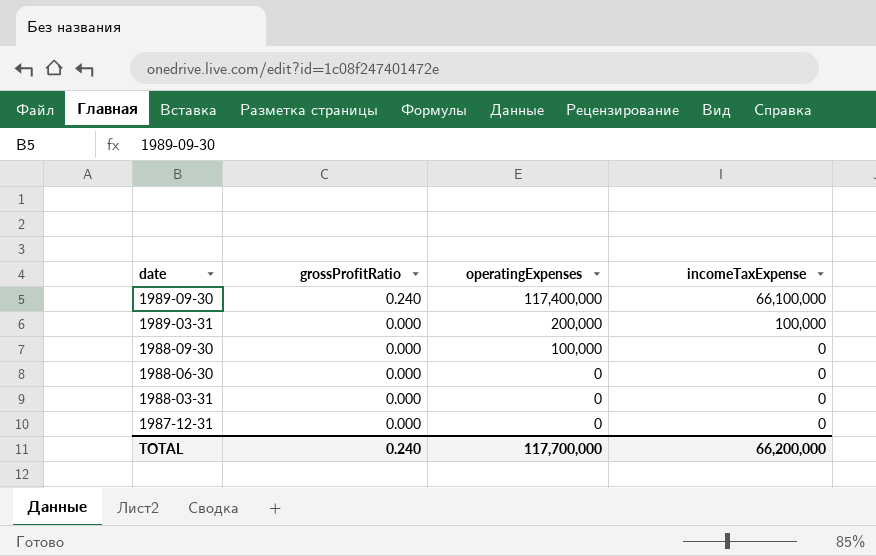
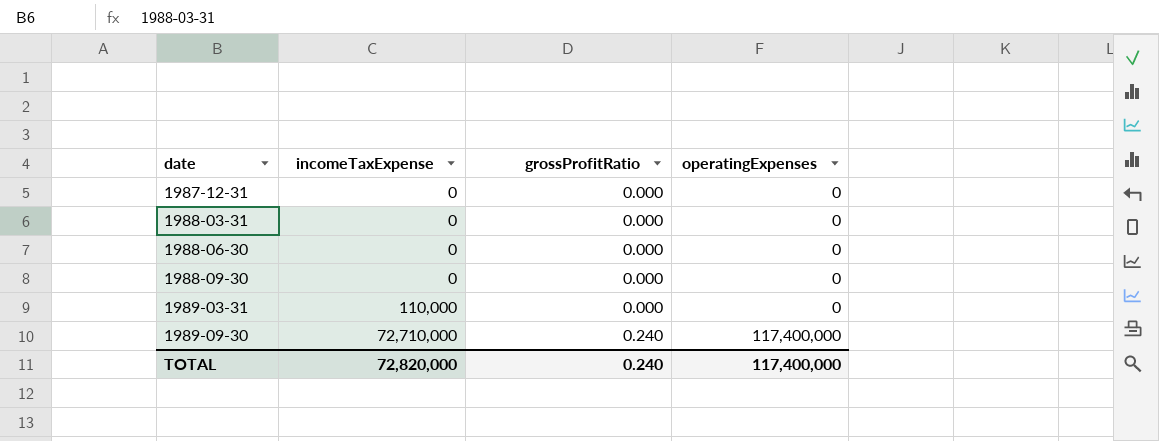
row order: date descending -> date ascending
column incomeTaxExpense | position: 4 -> 2
1988-09-30 | operatingExpenses: 100,000 -> 0
1989-03-31 | incomeTaxExpense: 100,000 -> 110,000
1989-03-31 | operatingExpenses: 200,000 -> 0
1989-09-30 | incomeTaxExpense: 66,100,000 -> 72,710,000
TOTAL | incomeTaxExpense: 66,200,000 -> 72,820,000
TOTAL | operatingExpenses: 117,700,000 -> 117,400,000

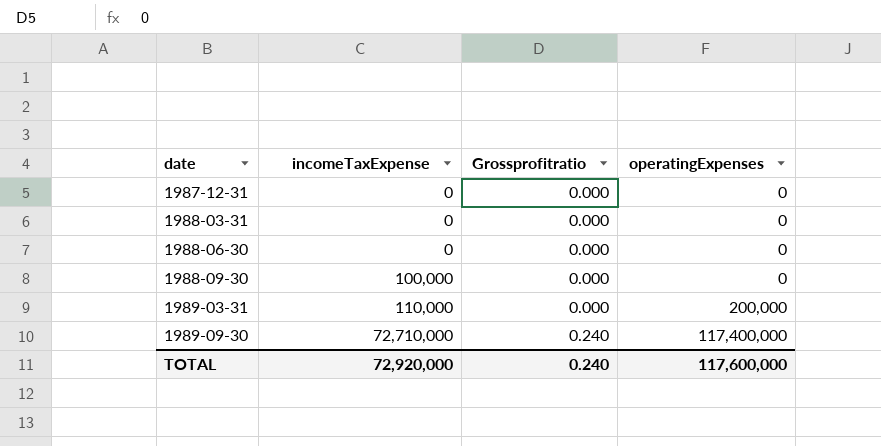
column name: grossProfitRatio -> Grossprofitratio
1988-09-30 | incomeTaxExpense: 0 -> 100,000
1989-03-31 | operatingExpenses: 0 -> 200,000
TOTAL | incomeTaxExpense: 72,820,000 -> 72,920,000
TOTAL | operatingExpenses: 117,400,000 -> 117,600,000

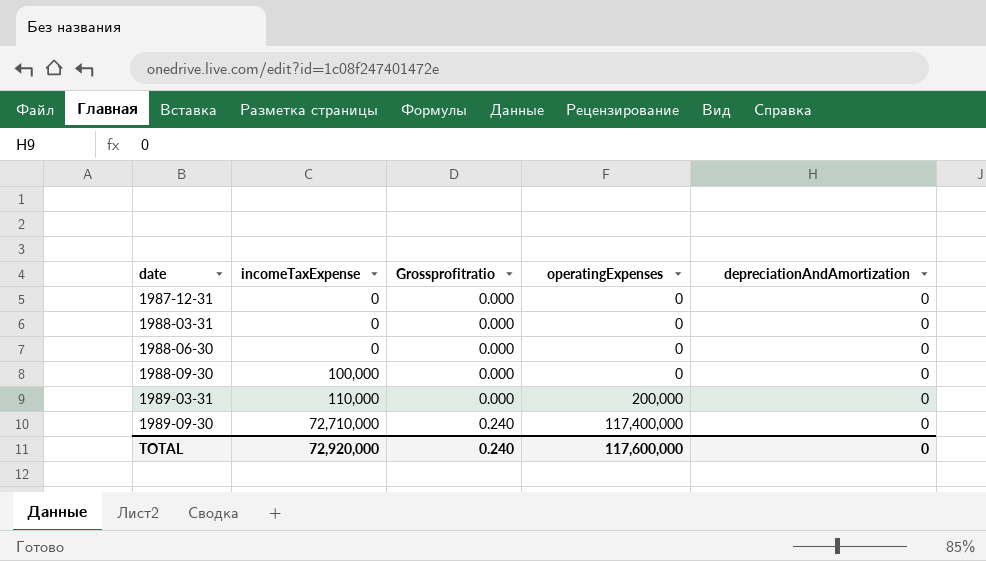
column depreciationAndAmortization | position: none -> 5

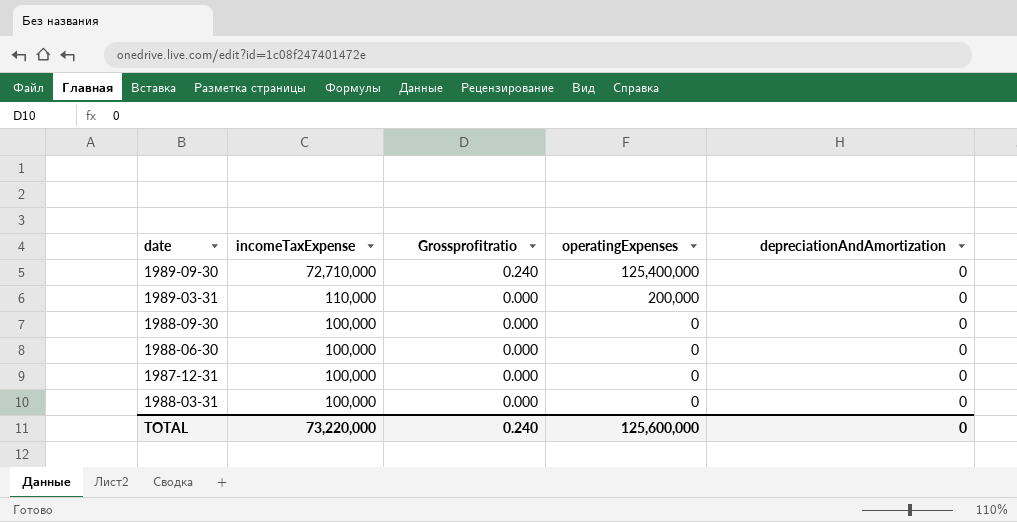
row order: date ascending -> incomeTaxExpense descending
1989-09-30 | operatingExpenses: 117,400,000 -> 125,400,000
1988-06-30 | incomeTaxExpense: 0 -> 100,000
1987-12-31 | incomeTaxExpense: 0 -> 100,000
1988-03-31 | incomeTaxExpense: 0 -> 100,000
TOTAL | incomeTaxExpense: 72,920,000 -> 73,220,000
TOTAL | operatingExpenses: 117,600,000 -> 125,600,000

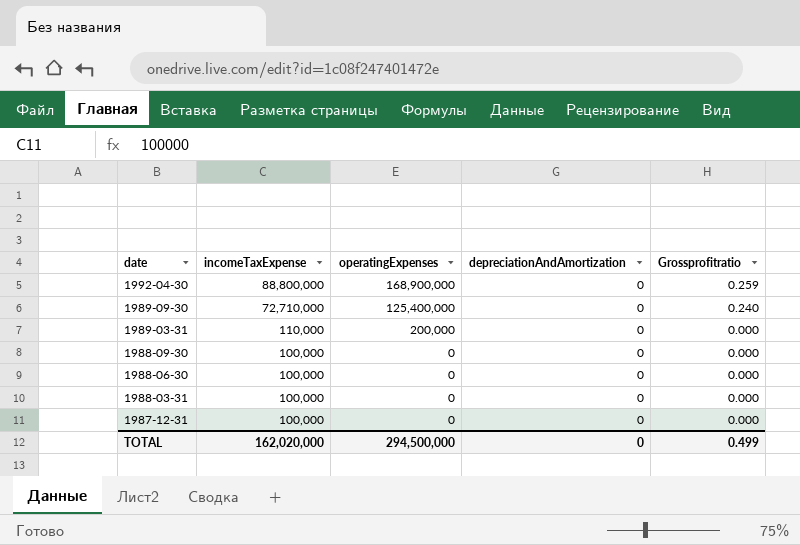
row order: incomeTaxExpense descending -> date descending
column Grossprofitratio | position: 3 -> 5
row 1992-04-30: none -> 88,800,000 | 168,900,000 | 0 | 0.259
TOTAL | incomeTaxExpense: 73,220,000 -> 162,020,000
TOTAL | operatingExpenses: 125,600,000 -> 294,500,000
TOTAL | Grossprofitratio: 0.240 -> 0.499

